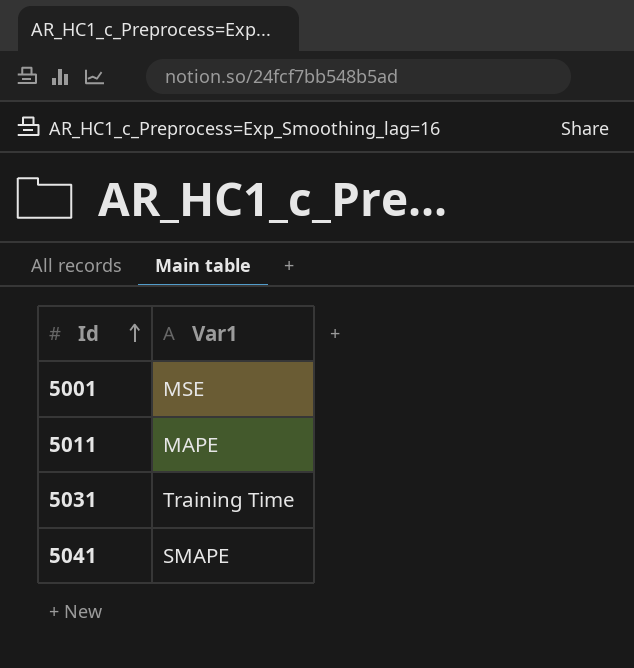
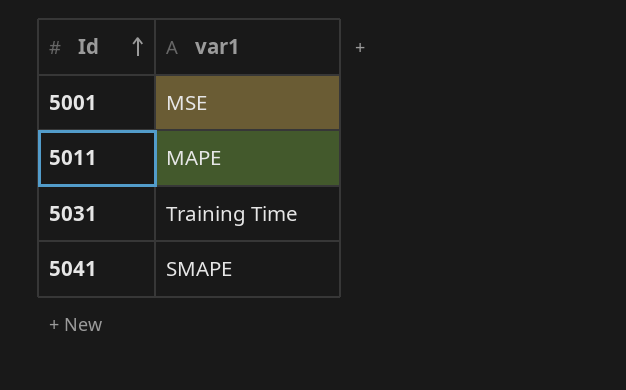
column name: Var1 -> var1

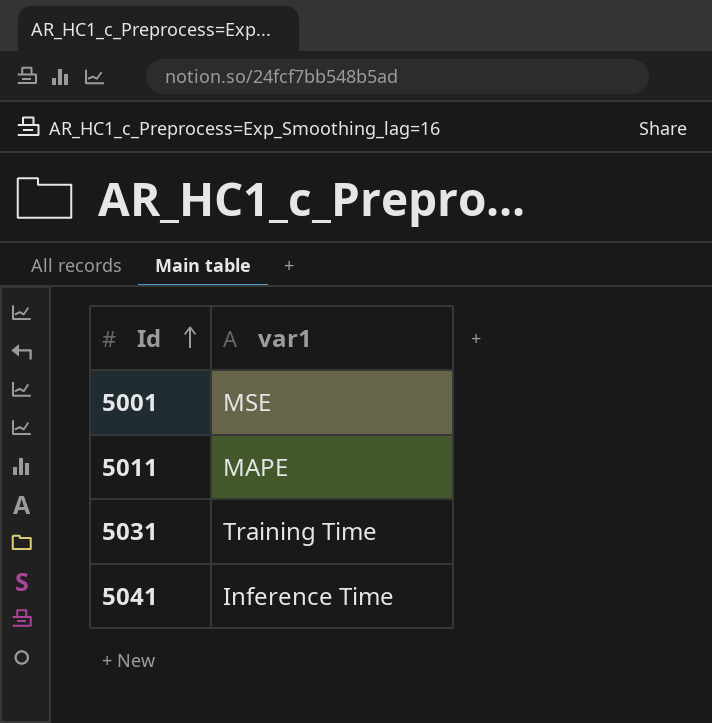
5041 | var1: SMAPE -> Inference Time

